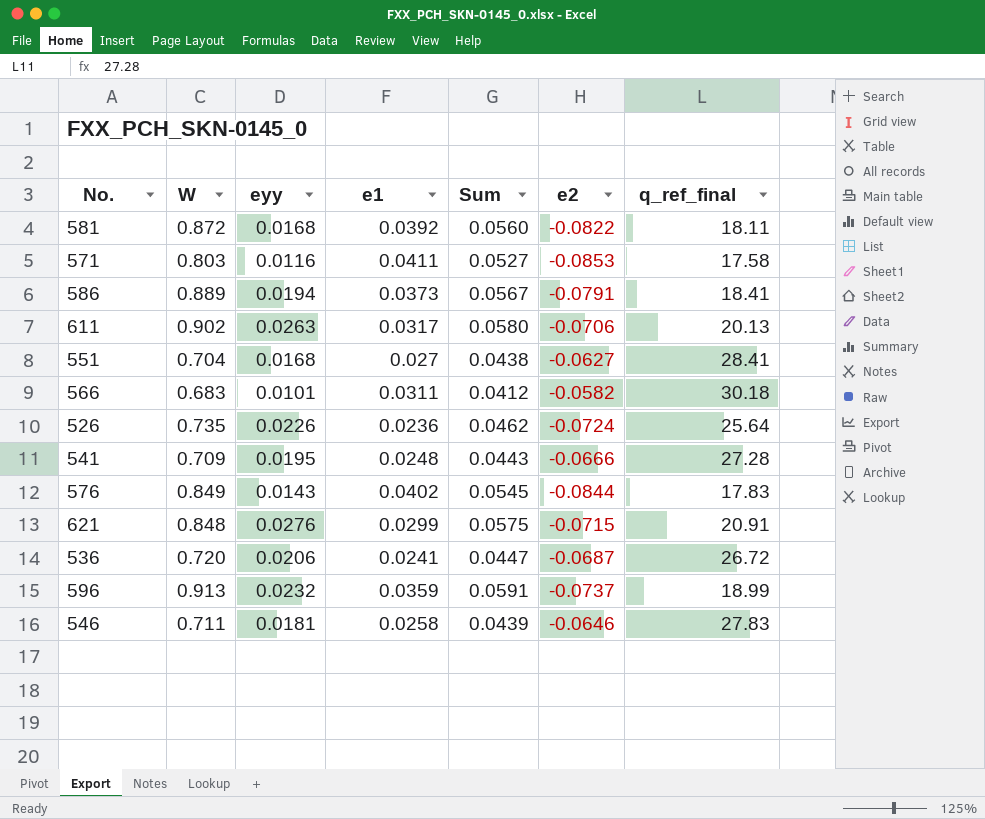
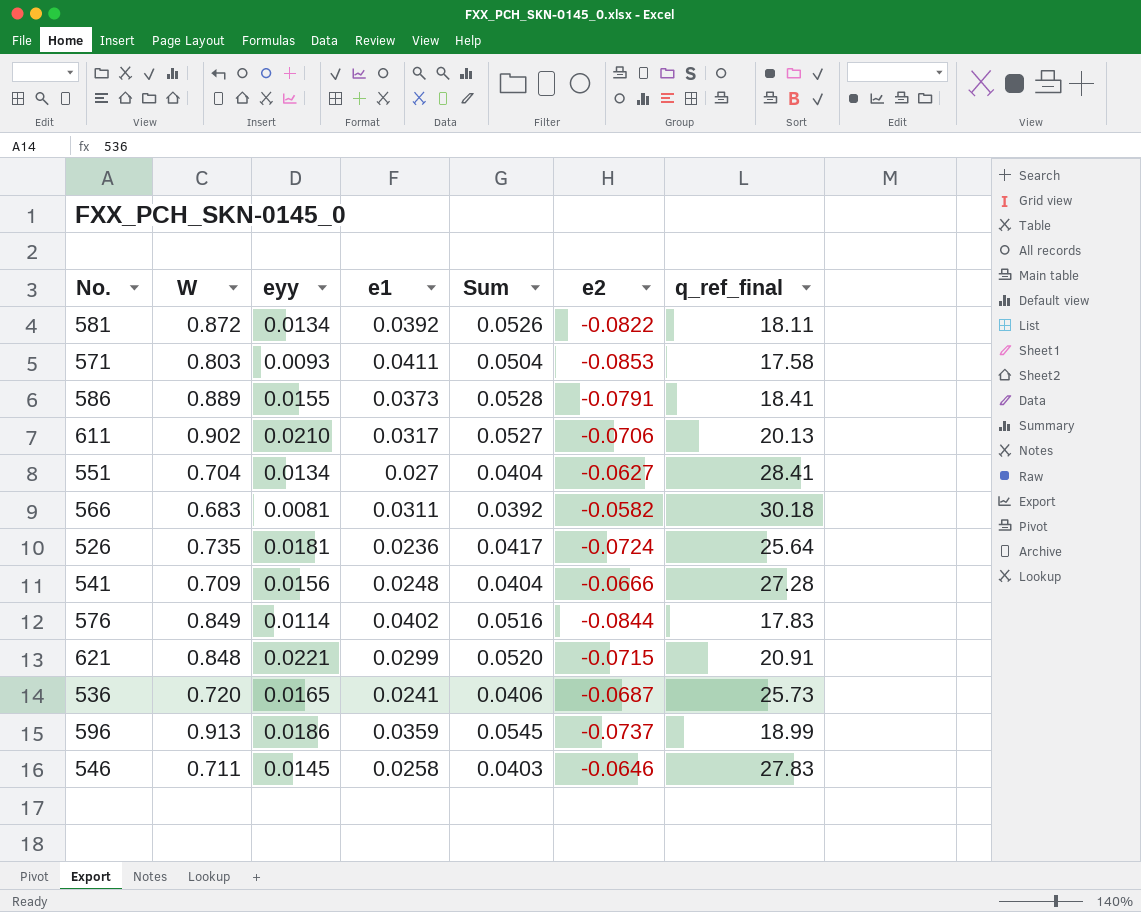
581 | eyy: 0.0168 -> 0.0134
581 | Sum: 0.0560 -> 0.0526
571 | eyy: 0.0116 -> 0.0093
571 | Sum: 0.0527 -> 0.0504
586 | eyy: 0.0194 -> 0.0155
586 | Sum: 0.0567 -> 0.0528
611 | eyy: 0.0263 -> 0.0210
611 | Sum: 0.0580 -> 0.0527
551 | eyy: 0.0168 -> 0.0134
551 | Sum: 0.0438 -> 0.0404
566 | eyy: 0.0101 -> 0.0081
566 | Sum: 0.0412 -> 0.0392
526 | eyy: 0.0226 -> 0.0181
526 | Sum: 0.0462 -> 0.0417
541 | eyy: 0.0195 -> 0.0156
541 | Sum: 0.0443 -> 0.0404
576 | eyy: 0.0143 -> 0.0114
576 | Sum: 0.0545 -> 0.0516
621 | eyy: 0.0276 -> 0.0221
621 | Sum: 0.0575 -> 0.0520
536 | eyy: 0.0206 -> 0.0165
536 | Sum: 0.0447 -> 0.0406
536 | q_ref_final: 26.72 -> 25.73
596 | eyy: 0.0232 -> 0.0186
596 | Sum: 0.0591 -> 0.0545
546 | eyy: 0.0181 -> 0.0145
546 | Sum: 0.0439 -> 0.0403

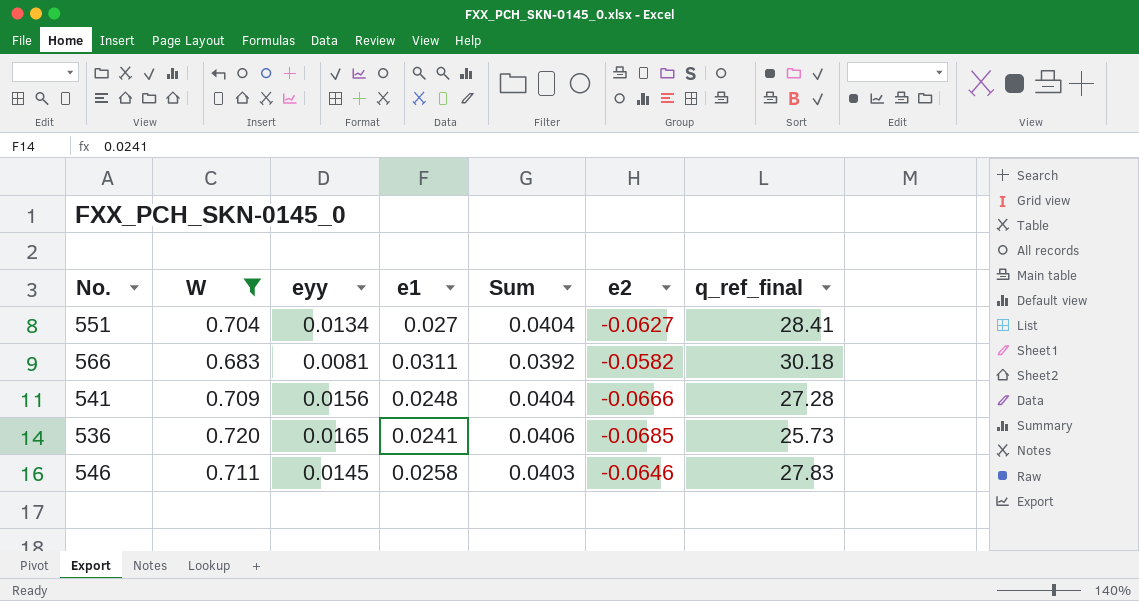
filter: none -> W <= 0.720
536 | e2: -0.0687 -> -0.0685

